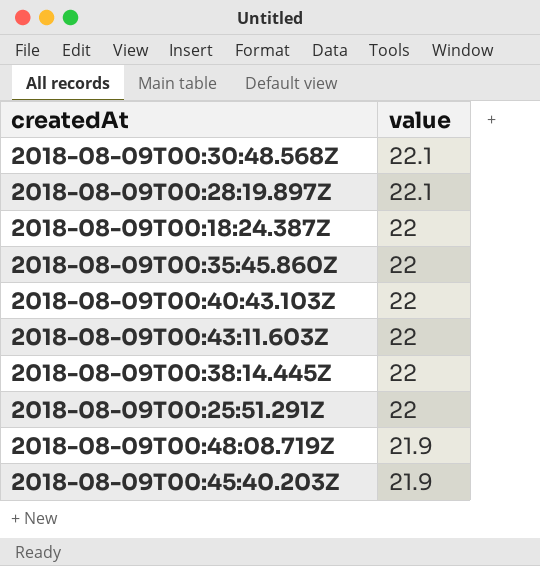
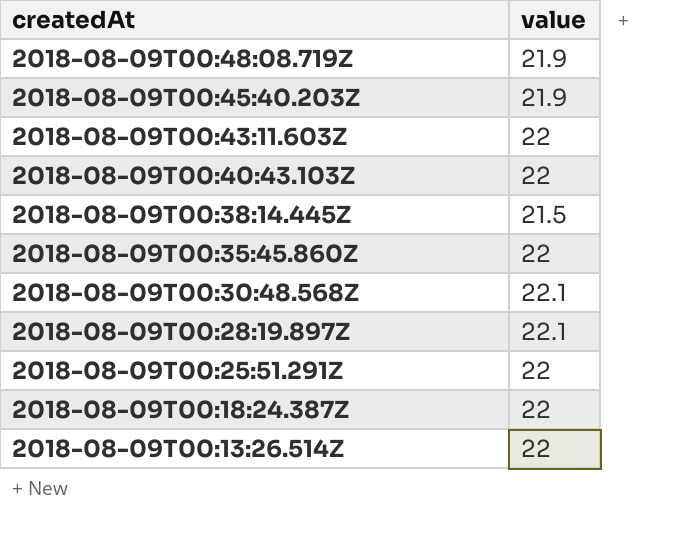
row order: value descending -> createdAt descending
2018-08-09T00:38:14.445Z | value: 22 -> 21.5
row 2018-08-09T00:13:26.514Z: none -> 22

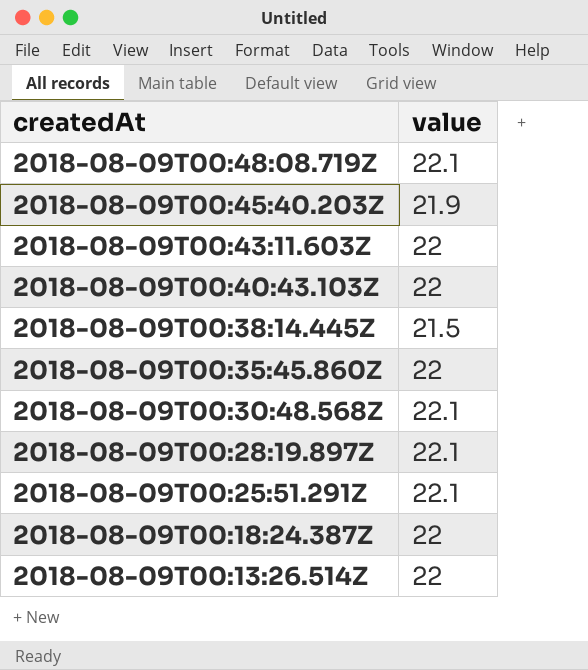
2018-08-09T00:48:08.719Z | value: 21.9 -> 22.1
2018-08-09T00:25:51.291Z | value: 22 -> 22.1

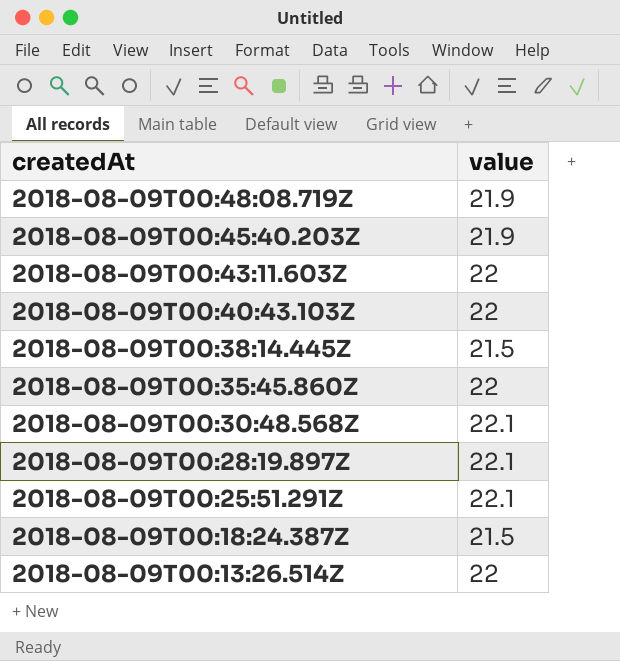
2018-08-09T00:48:08.719Z | value: 22.1 -> 21.9
2018-08-09T00:18:24.387Z | value: 22 -> 21.5

